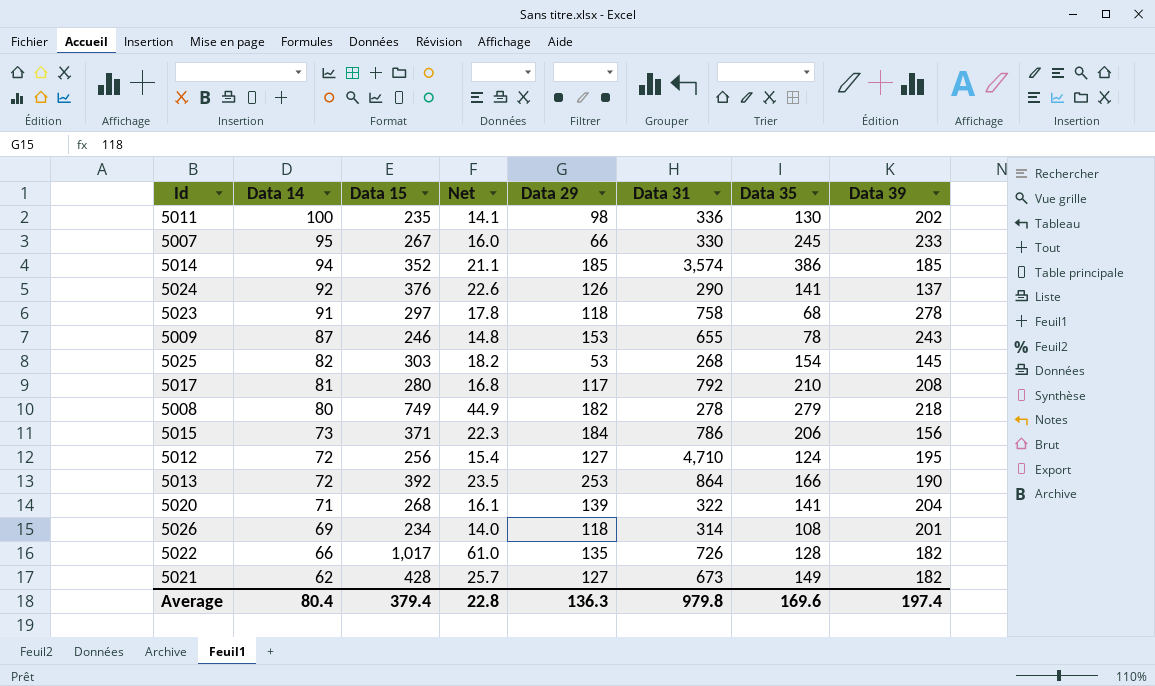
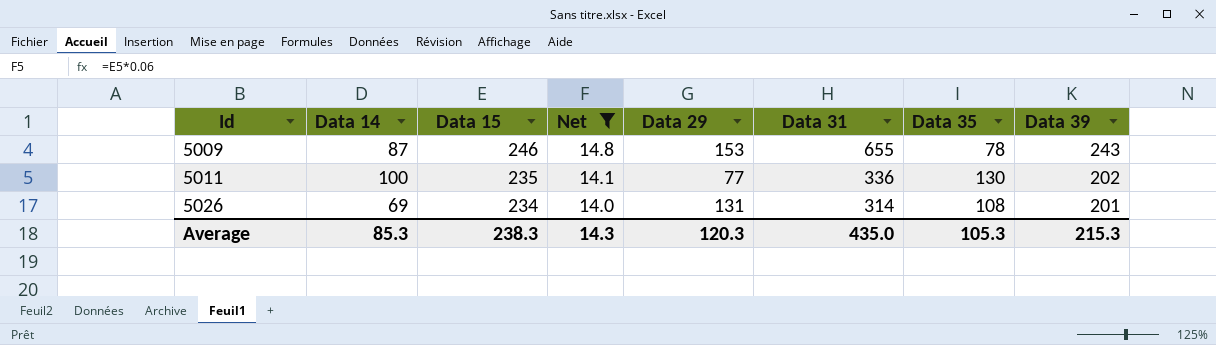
filter: none -> Net <= 14.8
row order: Data 14 descending -> Id ascending
5011 | Data 29: 98 -> 77
5026 | Data 29: 118 -> 131
Average | Data 14: 80.4 -> 85.3
Average | Data 15: 379.4 -> 238.3
Average | Net: 22.8 -> 14.3
Average | Data 29: 136.3 -> 120.3
Average | Data 31: 979.8 -> 435.0
Average | Data 35: 169.6 -> 105.3
Average | Data 39: 197.4 -> 215.3

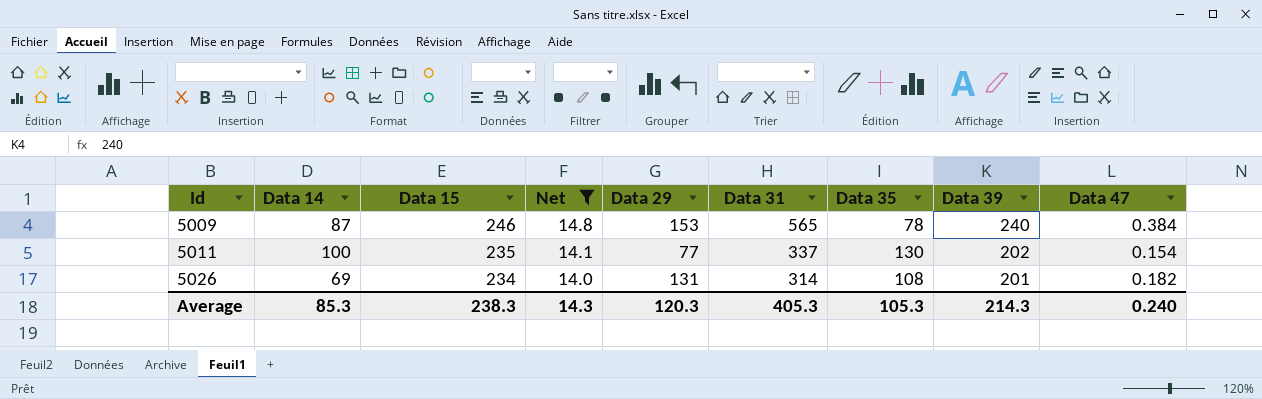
column Data 47 | position: none -> 9
5009 | Data 31: 655 -> 565
5009 | Data 39: 243 -> 240
5011 | Data 31: 336 -> 337
Average | Data 31: 435.0 -> 405.3
Average | Data 39: 215.3 -> 214.3

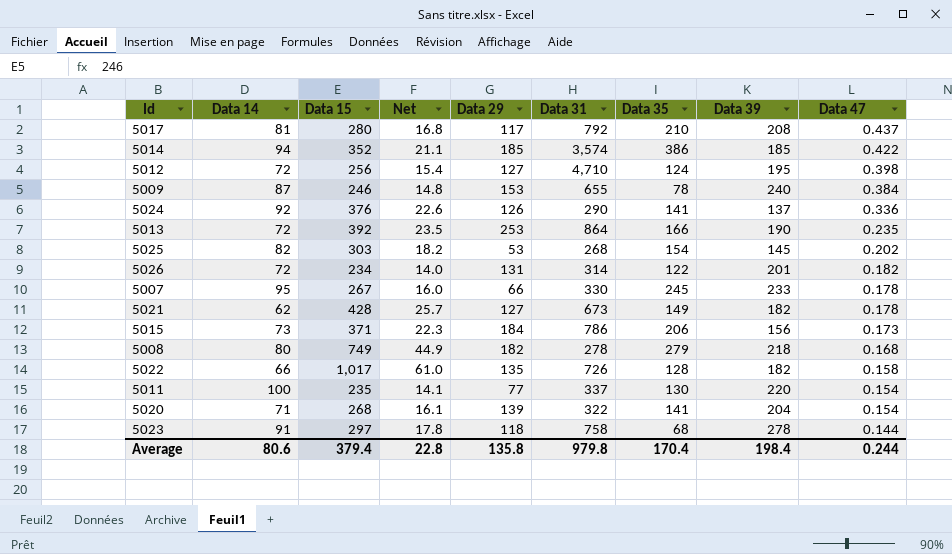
filter: Net <= 14.8 -> none
row order: Id ascending -> Data 47 descending
5009 | Data 31: 565 -> 655
5026 | Data 14: 69 -> 72
5026 | Data 35: 108 -> 122
5011 | Data 39: 202 -> 220
Average | Data 14: 85.3 -> 80.6
Average | Data 15: 238.3 -> 379.4
Average | Net: 14.3 -> 22.8
Average | Data 29: 120.3 -> 135.8
Average | Data 31: 405.3 -> 979.8
Average | Data 35: 105.3 -> 170.4
Average | Data 39: 214.3 -> 198.4
Average | Data 47: 0.240 -> 0.244

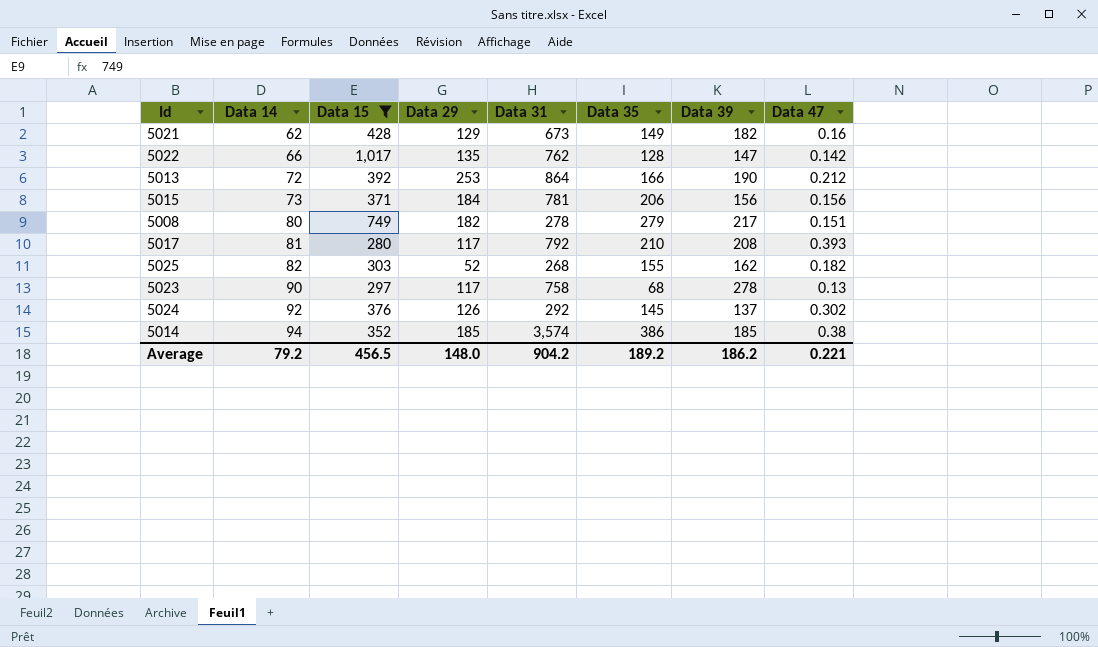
filter: none -> Data 15 >= 280
row order: Data 47 descending -> Data 14 ascending
column Net | formula: [Data 15] * 0.06 -> none
5021 | Data 29: 127 -> 129
5021 | Data 47: 0.178 -> 0.16
5022 | Data 31: 726 -> 762
5022 | Data 39: 182 -> 147
5022 | Data 47: 0.158 -> 0.142
5013 | Data 47: 0.235 -> 0.212
5015 | Data 31: 786 -> 781
5015 | Data 47: 0.173 -> 0.156
5008 | Data 39: 218 -> 217
5008 | Data 47: 0.168 -> 0.151
5017 | Data 47: 0.437 -> 0.393
5025 | Data 29: 53 -> 52
5025 | Data 35: 154 -> 155
5025 | Data 39: 145 -> 162
5025 | Data 47: 0.202 -> 0.182
5023 | Data 14: 91 -> 90
5023 | Data 29: 118 -> 117
5023 | Data 47: 0.144 -> 0.13
5024 | Data 31: 290 -> 292
5024 | Data 35: 141 -> 145
5024 | Data 47: 0.336 -> 0.302
5014 | Data 47: 0.422 -> 0.38
Average | Data 14: 80.6 -> 79.2
Average | Data 15: 379.4 -> 456.5
Average | Data 29: 135.8 -> 148.0
Average | Data 31: 979.8 -> 904.2
Average | Data 35: 170.4 -> 189.2
Average | Data 39: 198.4 -> 186.2
Average | Data 47: 0.244 -> 0.221

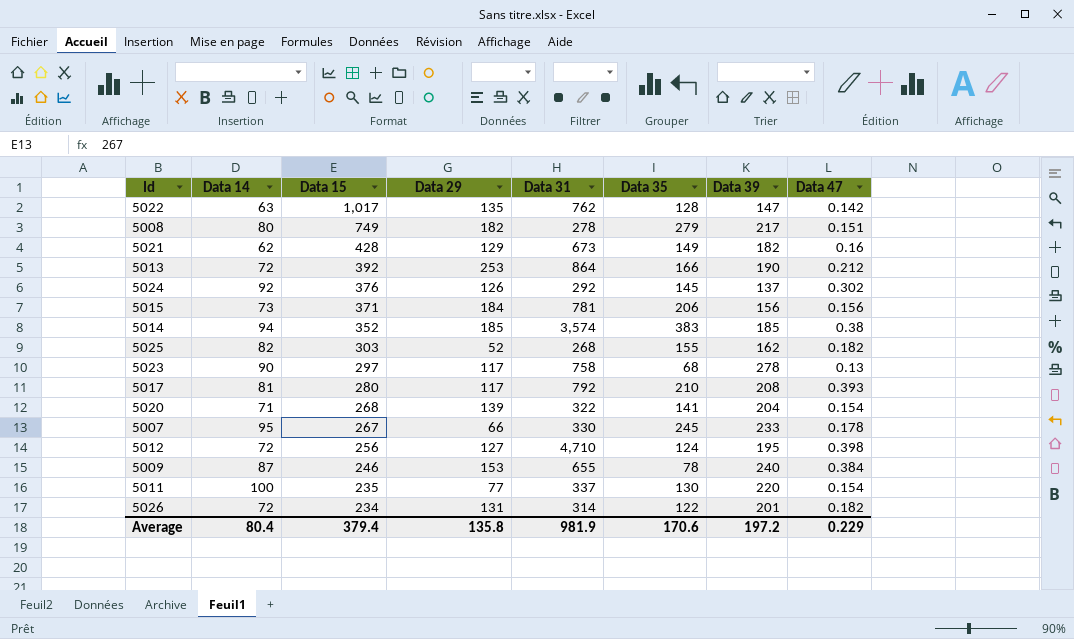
filter: Data 15 >= 280 -> none
row order: Data 14 ascending -> Data 15 descending
5022 | Data 14: 66 -> 63
5014 | Data 35: 386 -> 383
Average | Data 14: 79.2 -> 80.4
Average | Data 15: 456.5 -> 379.4
Average | Data 29: 148.0 -> 135.8
Average | Data 31: 904.2 -> 981.9
Average | Data 35: 189.2 -> 170.6
Average | Data 39: 186.2 -> 197.2
Average | Data 47: 0.221 -> 0.229

